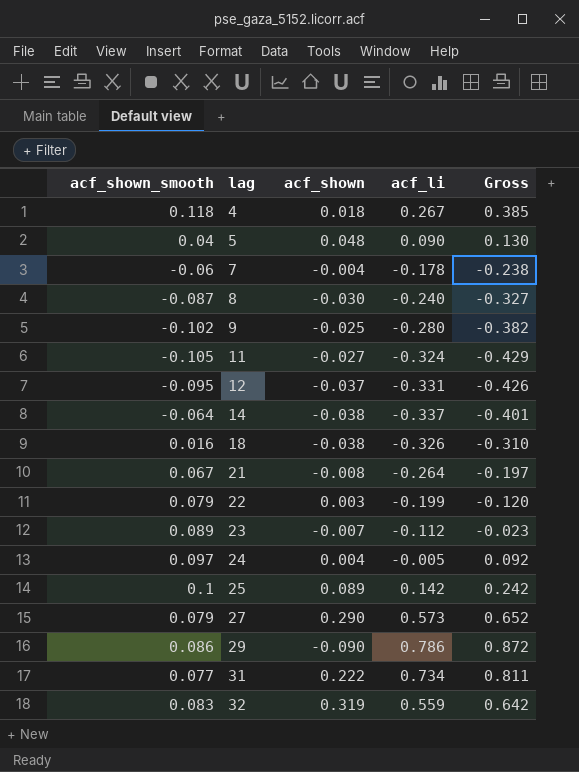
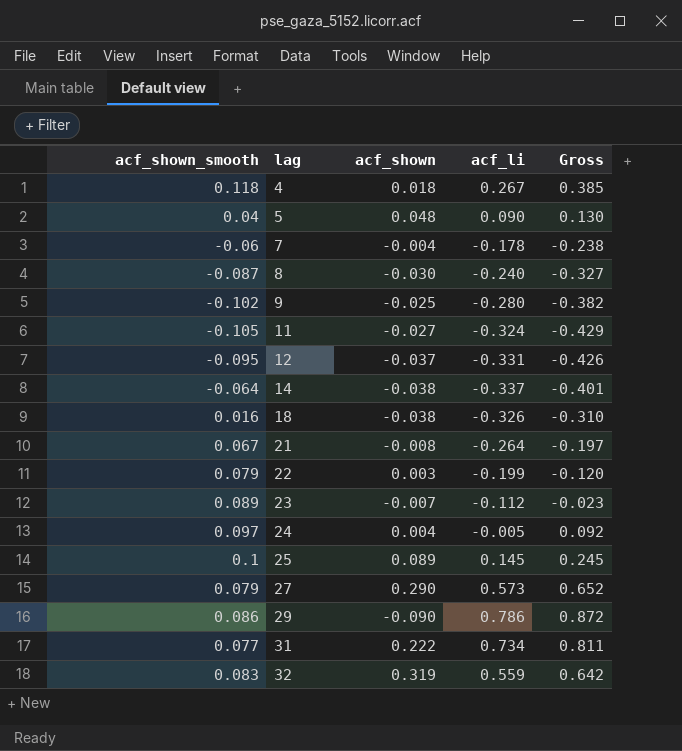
25 | acf_li: 0.142 -> 0.145
25 | Gross: 0.242 -> 0.245

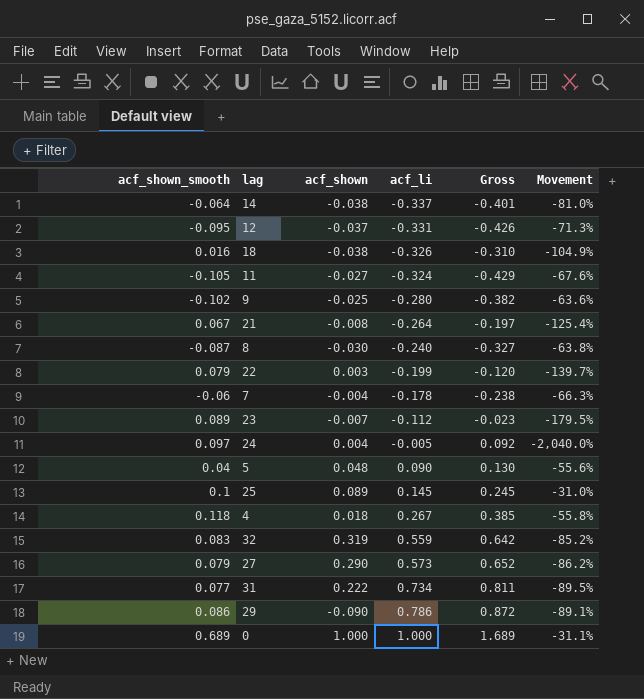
row order: lag ascending -> acf_li ascending
column Movement | formula: none -> ([acf_shown_smooth] - [acf_li]) / [acf_li]
row 0: none -> 0.689 | 1.000 | 1.000 | 1.689 | -31.1%

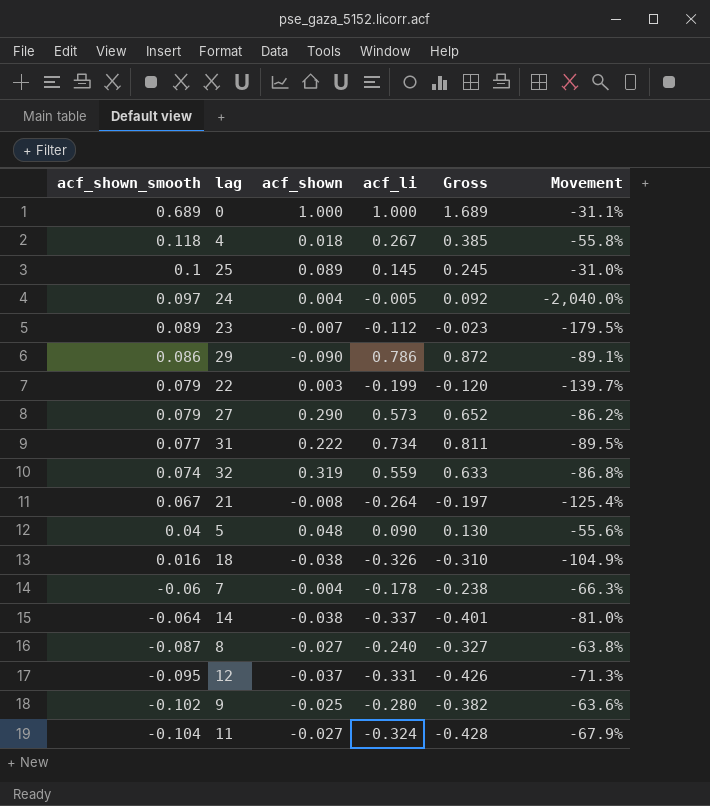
row order: acf_li ascending -> acf_shown_smooth descending
32 | acf_shown_smooth: 0.083 -> 0.074
32 | Gross: 0.642 -> 0.633
32 | Movement: -85.2% -> -86.8%
8 | acf_shown: -0.030 -> -0.027
11 | acf_shown_smooth: -0.105 -> -0.104
11 | Gross: -0.429 -> -0.428
11 | Movement: -67.6% -> -67.9%

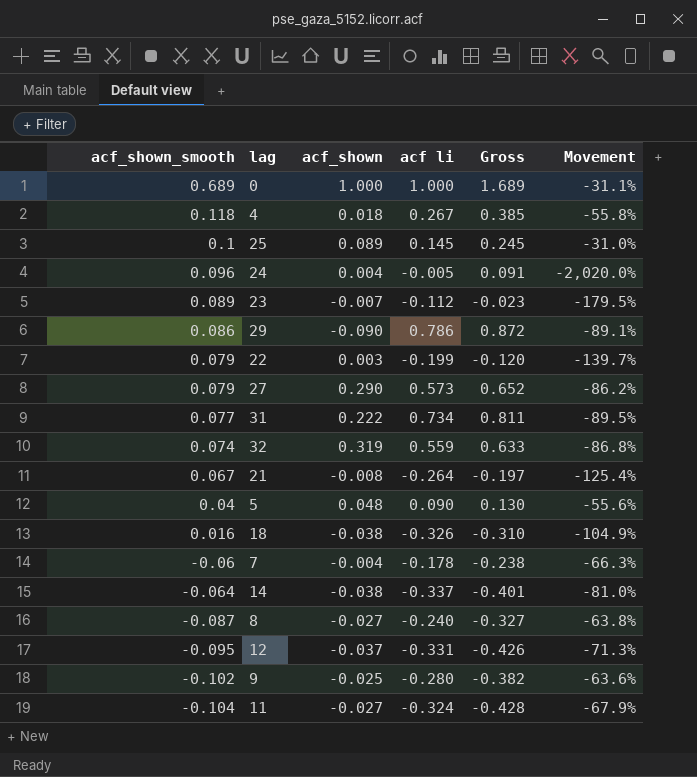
column name: acf_li -> acf li
24 | acf_shown_smooth: 0.097 -> 0.096
24 | Gross: 0.092 -> 0.091
24 | Movement: -2,040.0% -> -2,020.0%

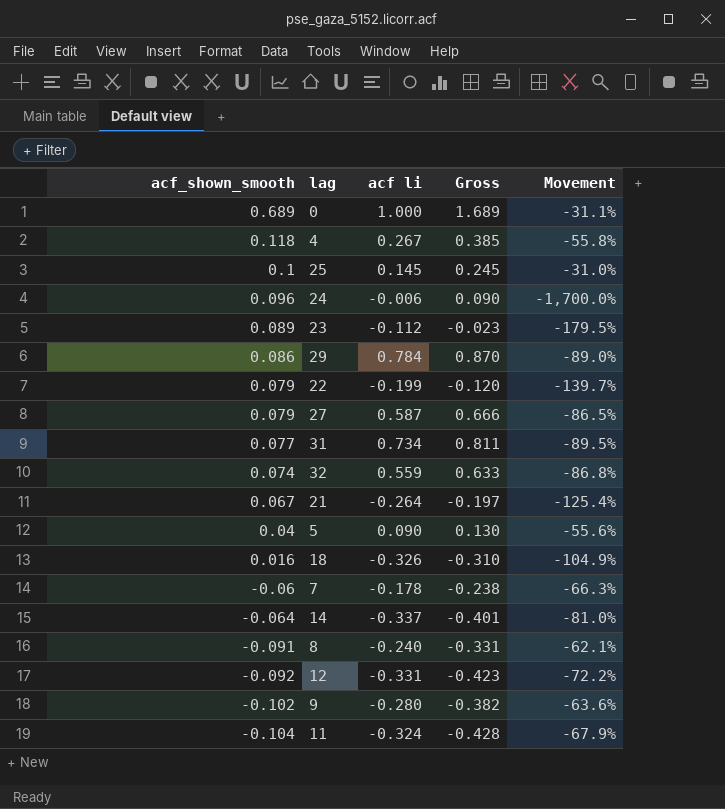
column acf_shown | position: 3 -> none
24 | acf li: -0.005 -> -0.006
24 | Gross: 0.091 -> 0.090
24 | Movement: -2,020.0% -> -1,700.0%
29 | acf li: 0.786 -> 0.784
29 | Gross: 0.872 -> 0.870
29 | Movement: -89.1% -> -89.0%
27 | acf li: 0.573 -> 0.587
27 | Gross: 0.652 -> 0.666
27 | Movement: -86.2% -> -86.5%
8 | acf_shown_smooth: -0.087 -> -0.091
8 | Gross: -0.327 -> -0.331
8 | Movement: -63.8% -> -62.1%
12 | acf_shown_smooth: -0.095 -> -0.092
12 | Gross: -0.426 -> -0.423
12 | Movement: -71.3% -> -72.2%

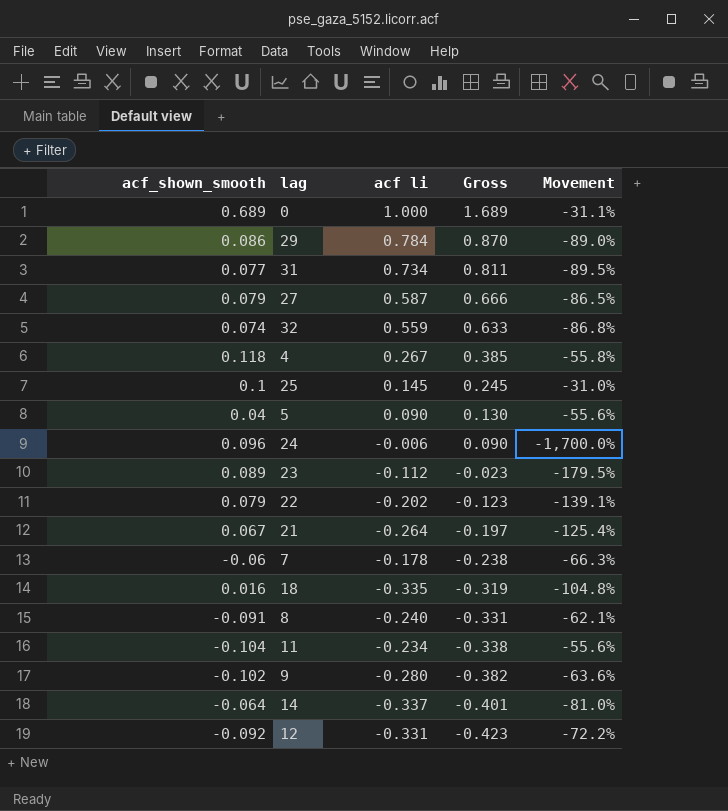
row order: acf_shown_smooth descending -> Gross descending
22 | acf li: -0.199 -> -0.202
22 | Gross: -0.120 -> -0.123
22 | Movement: -139.7% -> -139.1%
18 | acf li: -0.326 -> -0.335
18 | Gross: -0.310 -> -0.319
18 | Movement: -104.9% -> -104.8%
11 | acf li: -0.324 -> -0.234
11 | Gross: -0.428 -> -0.338
11 | Movement: -67.9% -> -55.6%

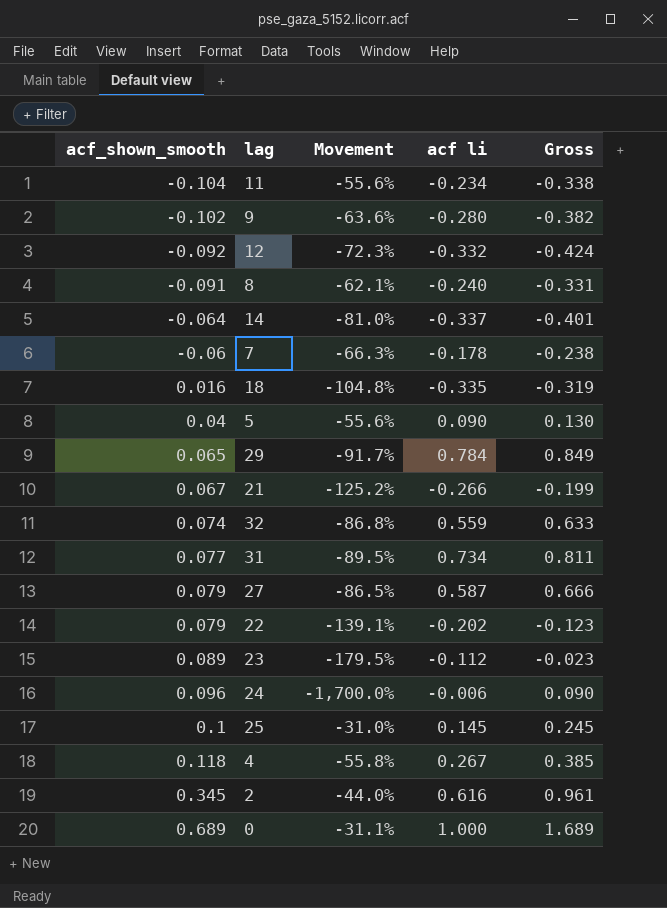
row order: Gross descending -> acf_shown_smooth ascending
column Movement | position: 5 -> 3
12 | Movement: -72.2% -> -72.3%
12 | acf li: -0.331 -> -0.332
12 | Gross: -0.423 -> -0.424
29 | acf_shown_smooth: 0.086 -> 0.065
29 | Movement: -89.0% -> -91.7%
29 | Gross: 0.870 -> 0.849
21 | Movement: -125.4% -> -125.2%
21 | acf li: -0.264 -> -0.266
21 | Gross: -0.197 -> -0.199
row 2: none -> 0.345 | -44.0% | 0.616 | 0.961

